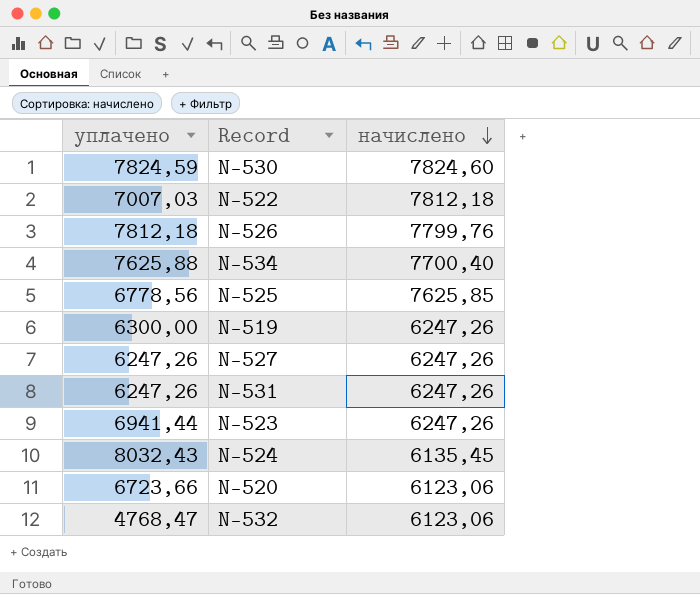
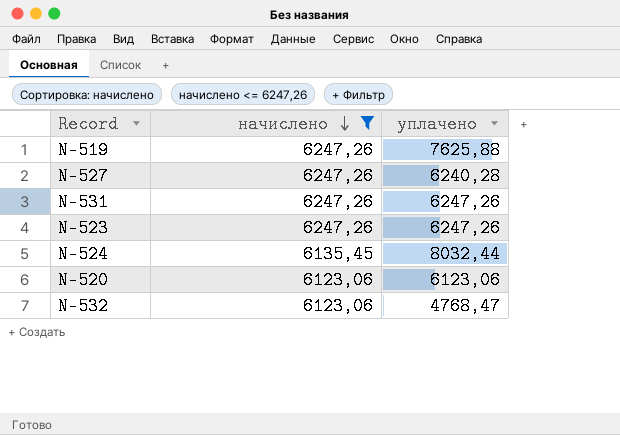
filter: none -> начислено <= 6247,26
column уплачено | position: 1 -> 3
N-519 | уплачено: 6300,00 -> 7625,88
N-527 | уплачено: 6247,26 -> 6240,28
N-523 | уплачено: 6941,44 -> 6247,26
N-524 | уплачено: 8032,43 -> 8032,44
N-520 | уплачено: 6723,66 -> 6123,06

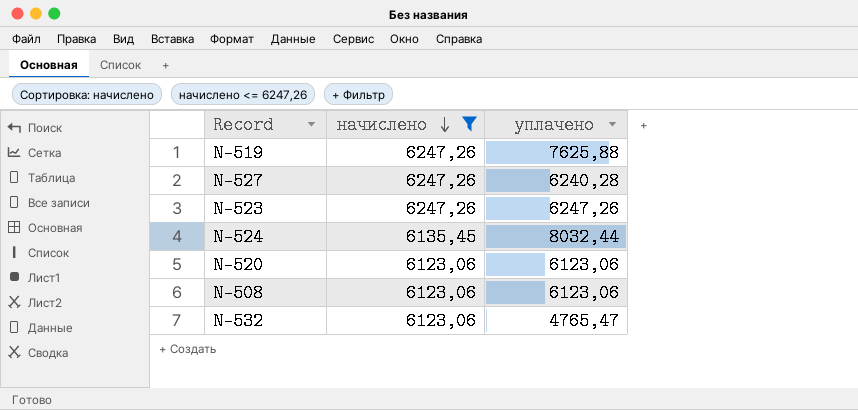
row N-531: 6247,26 | 6247,26 -> none
row N-508: none -> 6123,06 | 6123,06
N-532 | уплачено: 4768,47 -> 4765,47

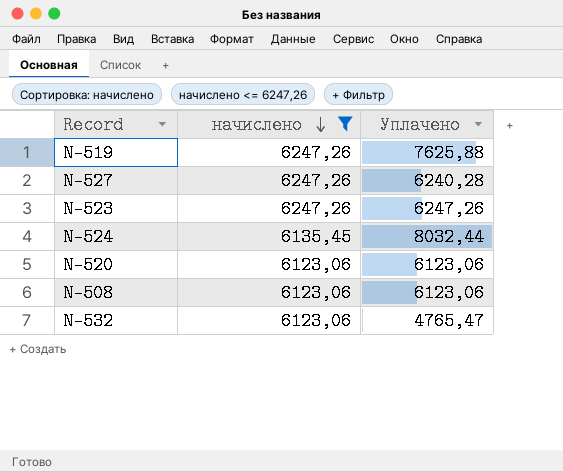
column name: уплачено -> Уплачено

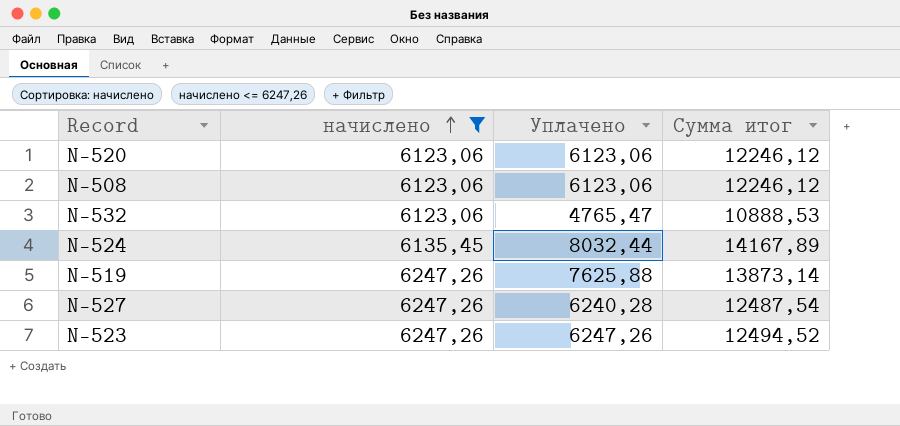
row order: начислено descending -> начислено ascending
column Сумма итог | formula: none -> [начислено] + [Уплачено]

